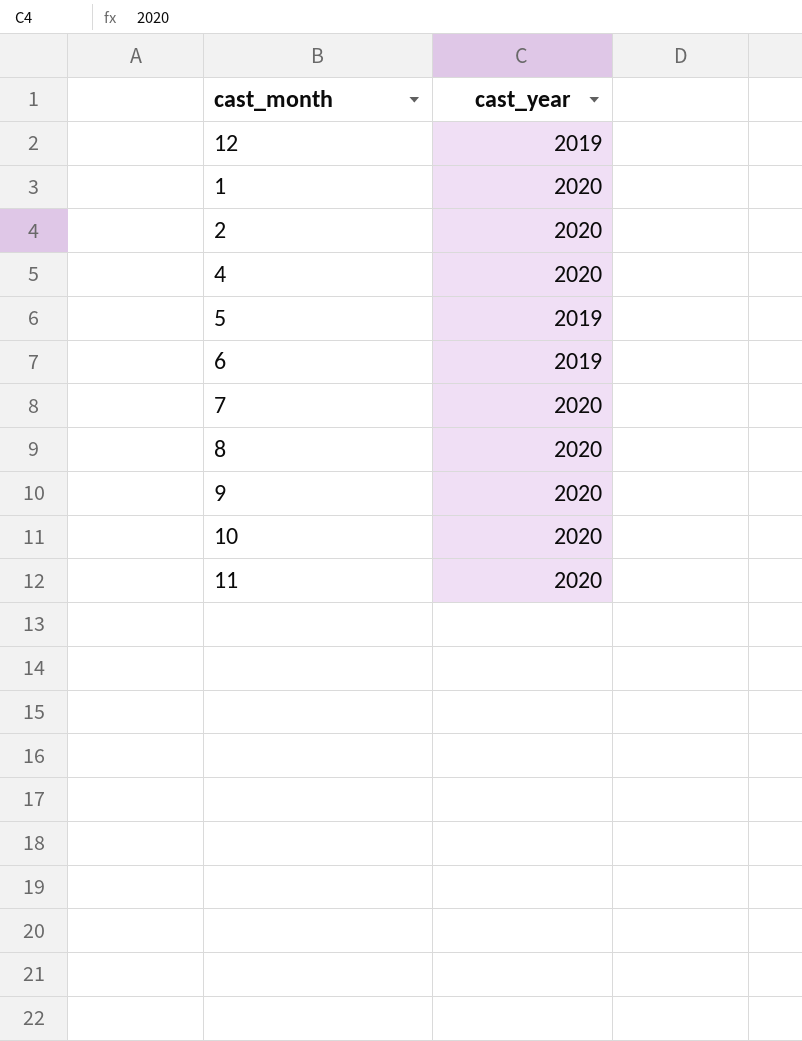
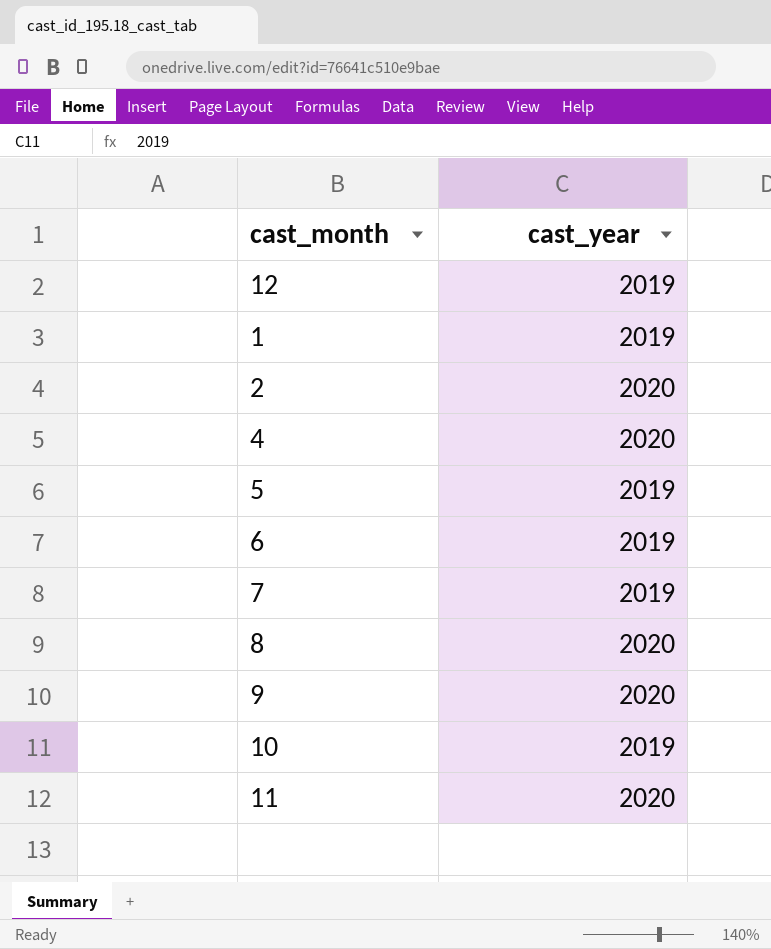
1 | cast_year: 2020 -> 2019
7 | cast_year: 2020 -> 2019
10 | cast_year: 2020 -> 2019

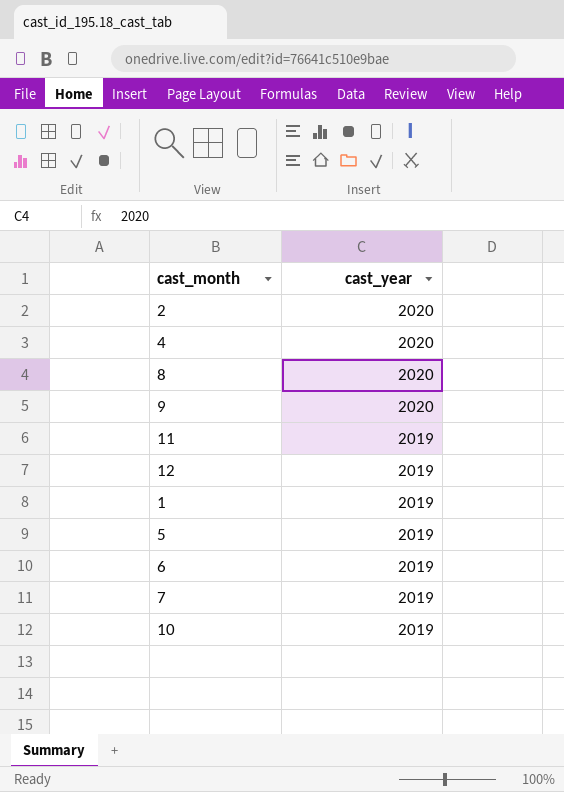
row order: none -> cast_year descending
11 | cast_year: 2020 -> 2019

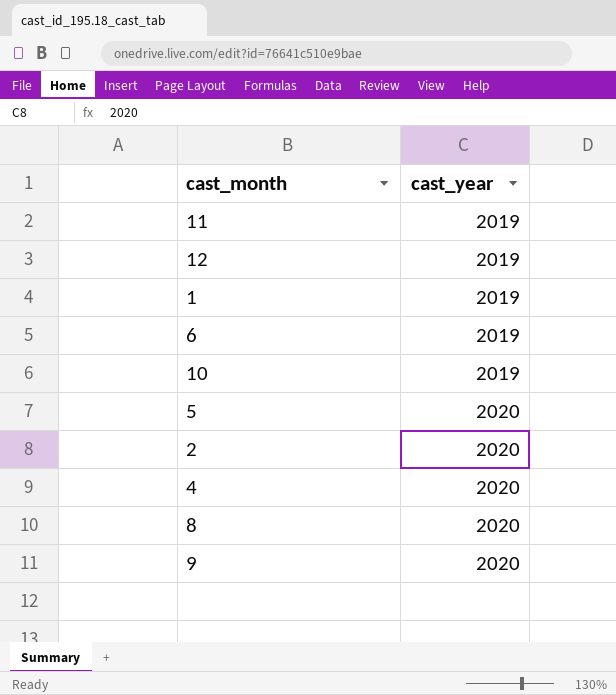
row order: cast_year descending -> cast_year ascending
row 7: 2019 -> none
5 | cast_year: 2019 -> 2020

